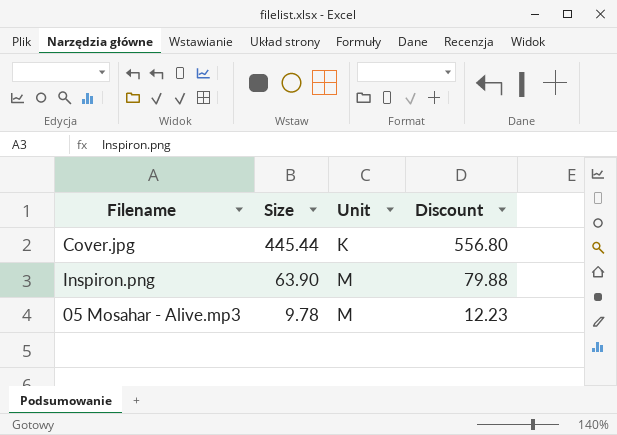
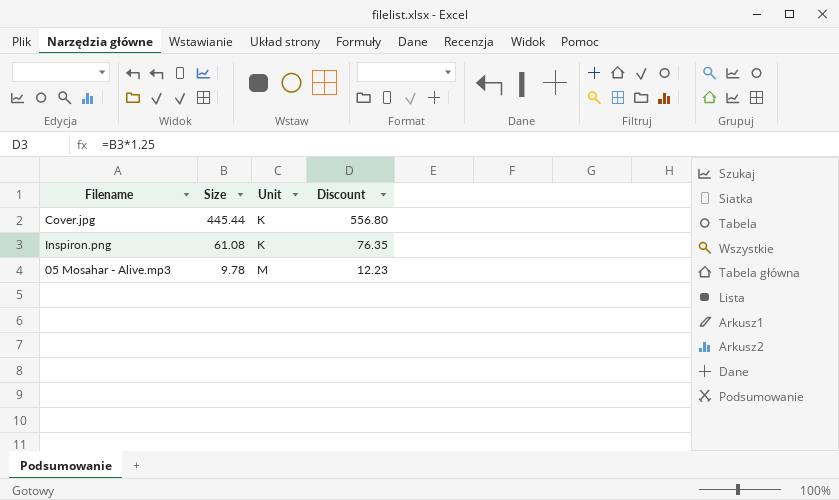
Inspiron.png | Size: 63.90 -> 61.08
Inspiron.png | Unit: M -> K
Inspiron.png | Discount: 79.88 -> 76.35

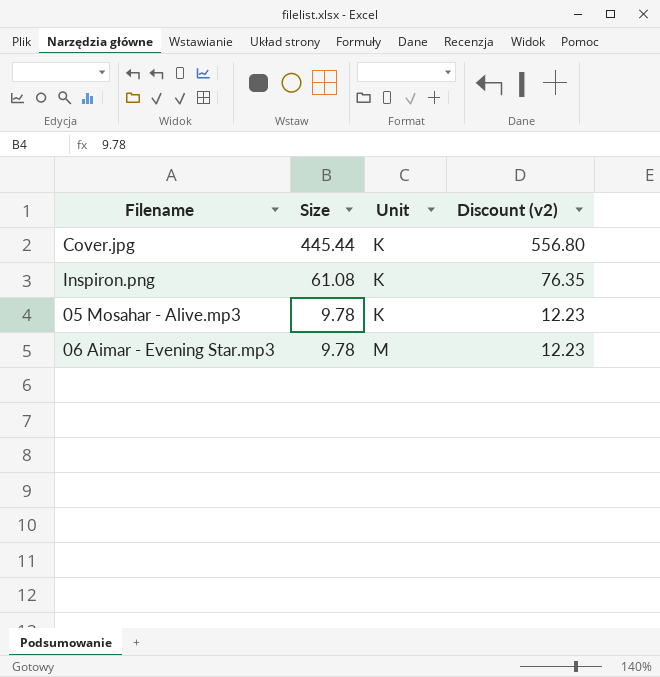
column name: Discount -> Discount (v2)
05 Mosahar - Alive.mp3 | Unit: M -> K
row 06 Aimar - Evening Star.mp3: none -> 9.78 | M | 12.23

